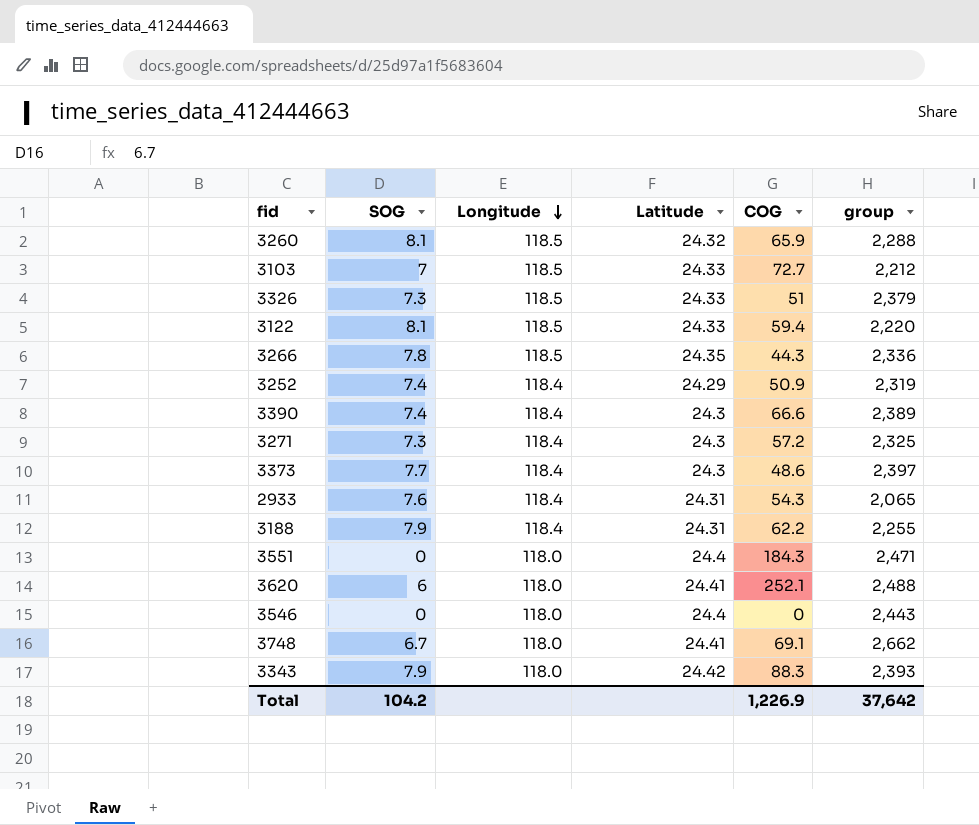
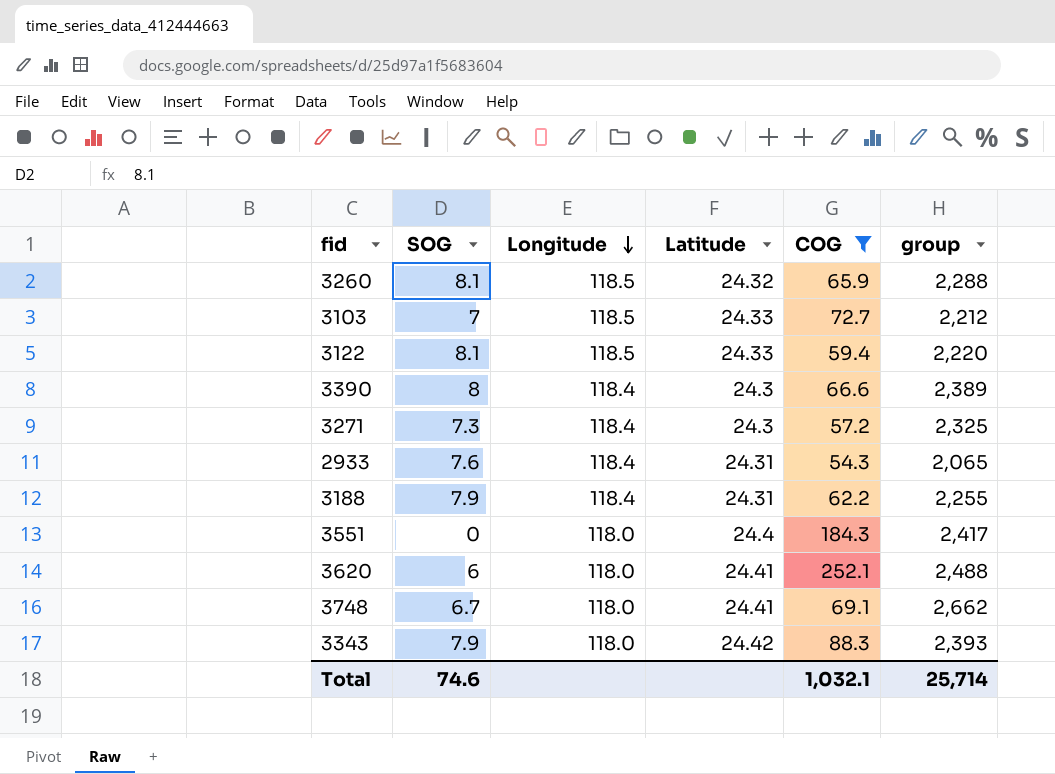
filter: none -> COG >= 54.3
3390 | SOG: 7.4 -> 8
3551 | group: 2,471 -> 2,417
Total | SOG: 104.2 -> 74.6
Total | COG: 1,226.9 -> 1,032.1
Total | group: 37,642 -> 25,714

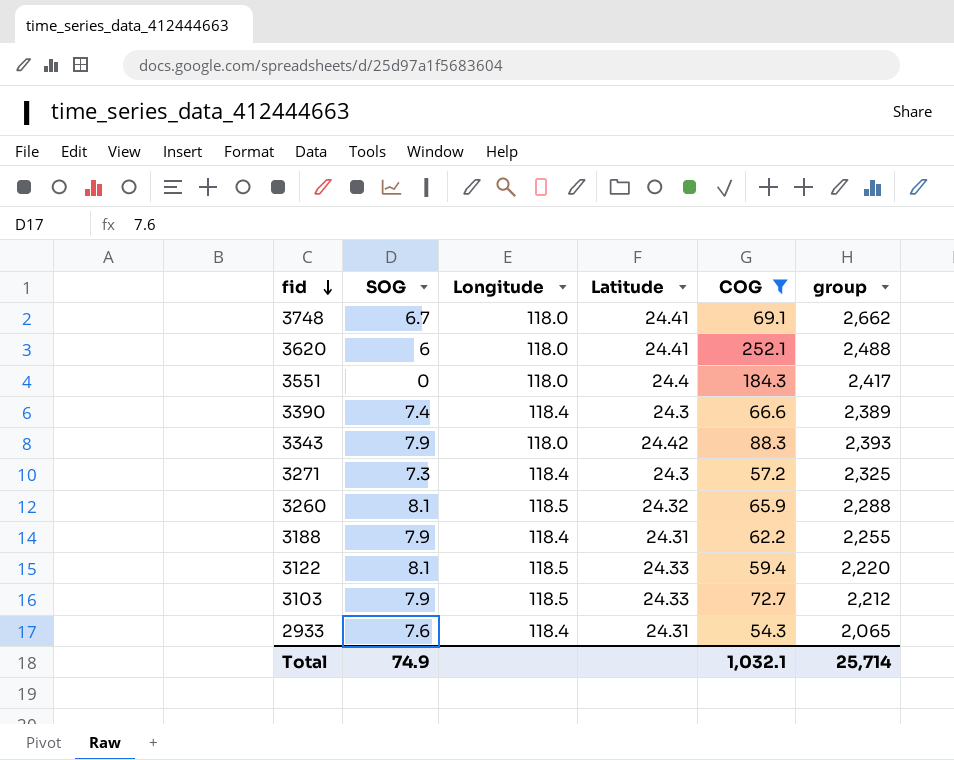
row order: Longitude descending -> fid descending
3390 | SOG: 8 -> 7.4
3103 | SOG: 7 -> 7.9
Total | SOG: 74.6 -> 74.9

